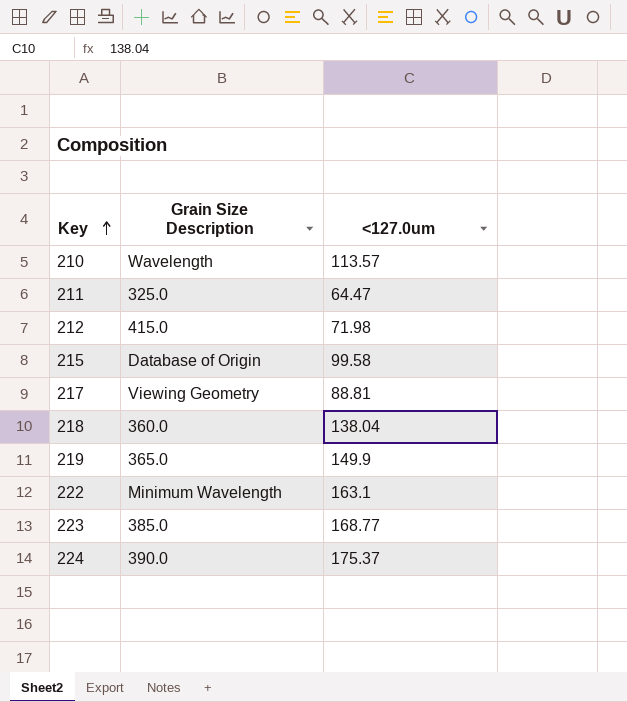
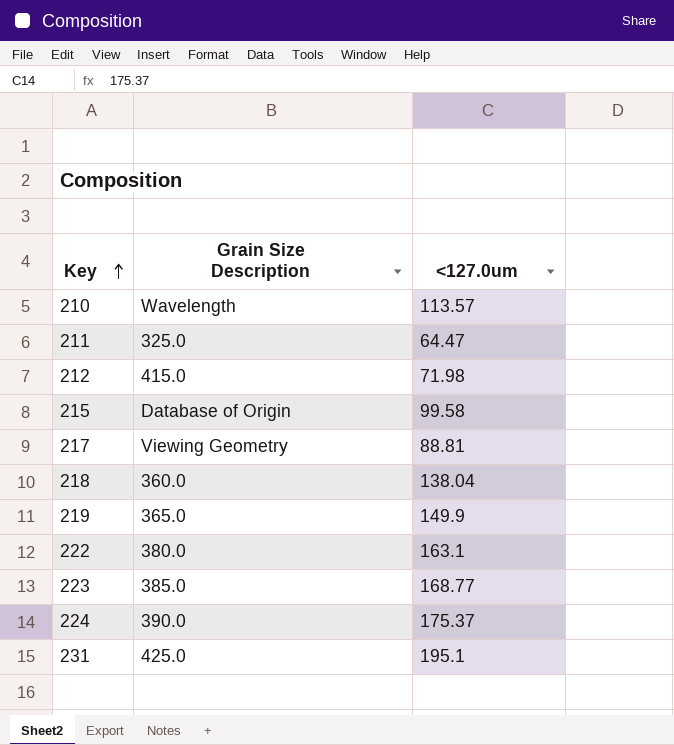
222 | Grain Size Description: Minimum Wavelength -> 380.0
row 231: none -> 425.0 | 195.1

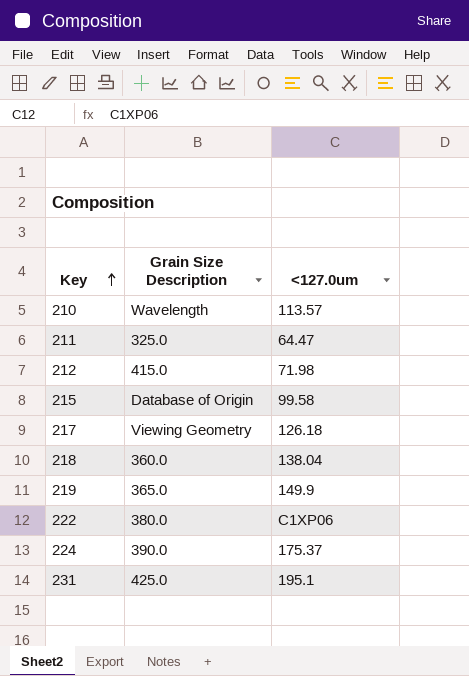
row 223: 385.0 | 168.77 -> none
217 | <127.0um: 88.81 -> 126.18
222 | <127.0um: 163.1 -> C1XP06

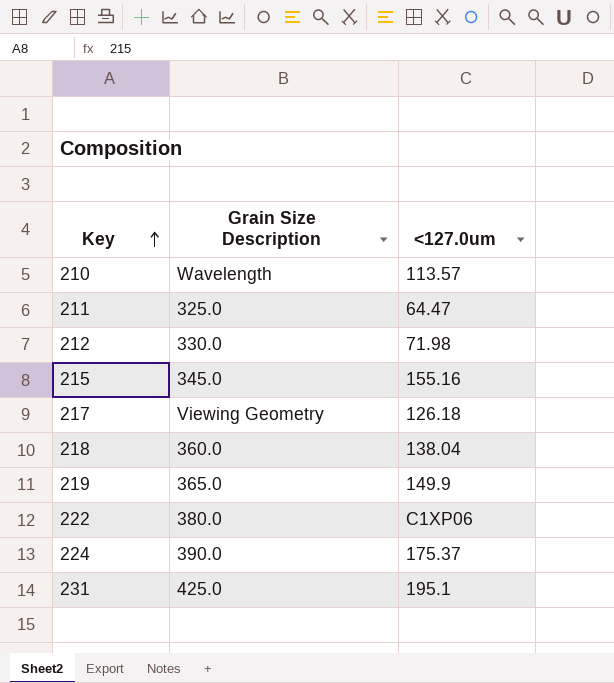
212 | Grain Size Description: 415.0 -> 330.0
215 | Grain Size Description: Database of Origin -> 345.0
215 | <127.0um: 99.58 -> 155.16

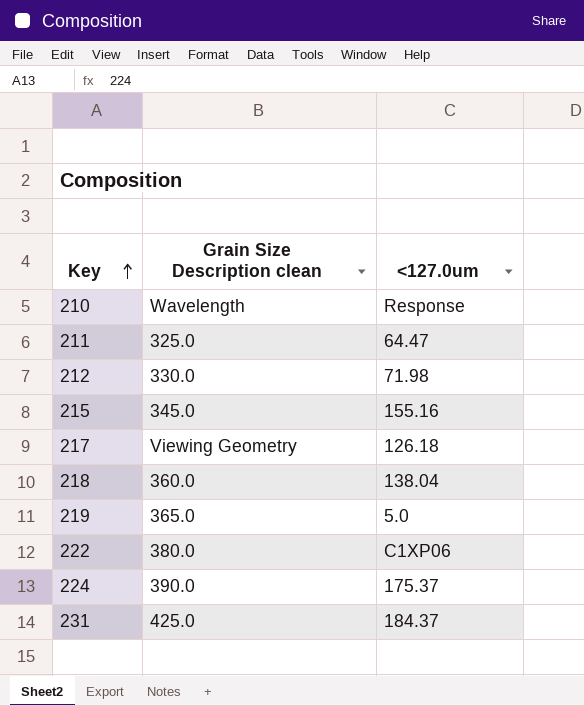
column name: Grain Size Description -> Grain Size Description clean
210 | <127.0um: 113.57 -> Response
219 | <127.0um: 149.9 -> 5.0
231 | <127.0um: 195.1 -> 184.37

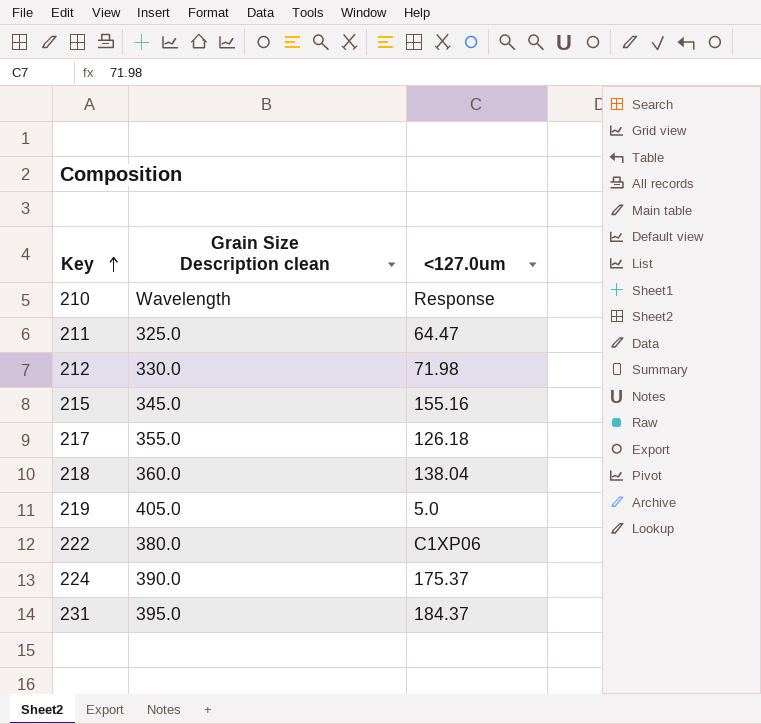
217 | Grain Size Description clean: Viewing Geometry -> 355.0
219 | Grain Size Description clean: 365.0 -> 405.0
231 | Grain Size Description clean: 425.0 -> 395.0

